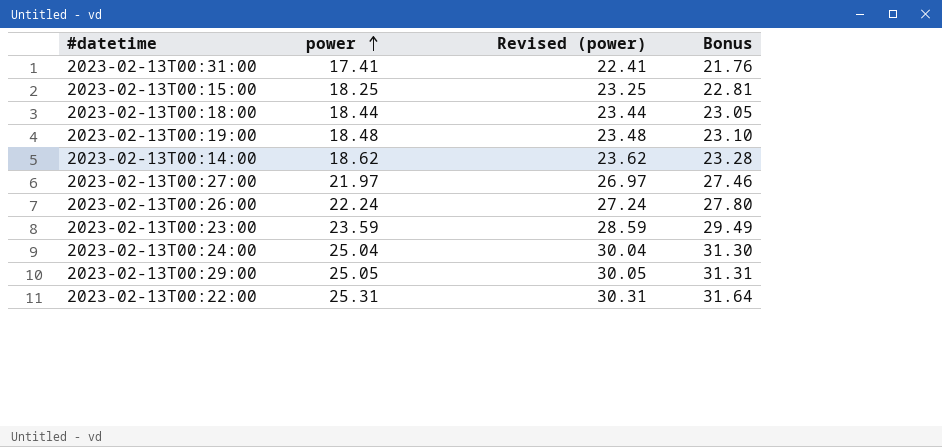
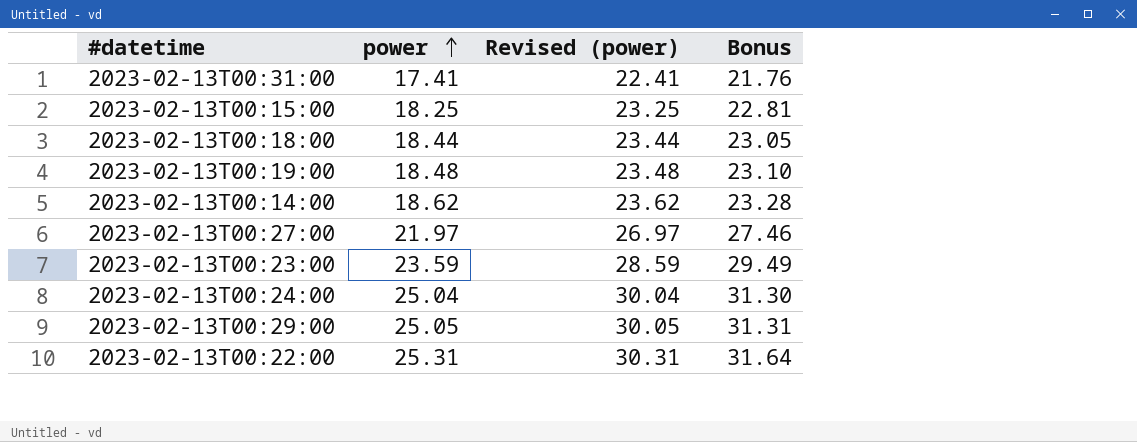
row 2023-02-13T00:26:00: 22.24 | 27.24 | 27.80 -> none

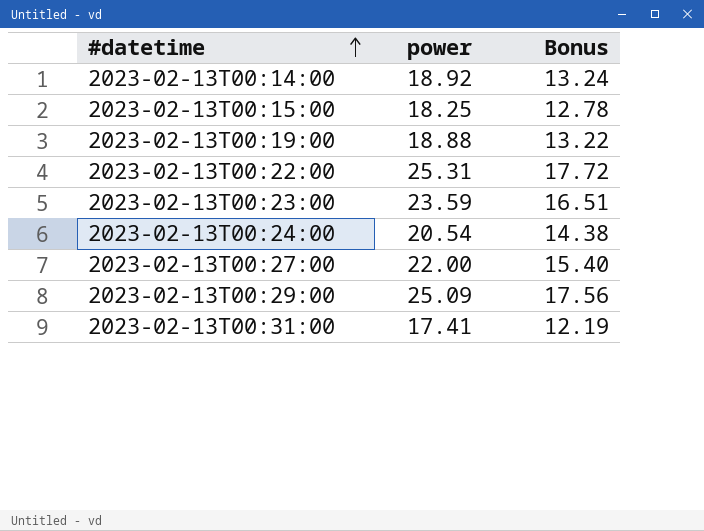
row order: power ascending -> #datetime ascending
column Revised (power) | formula: [power] + 5 -> none
column Bonus | formula: [power] * 1.25 -> [power] * 0.7
row 2023-02-13T00:18:00: 18.44 | 23.44 | 23.05 -> none
2023-02-13T00:14:00 | power: 18.62 -> 18.92
2023-02-13T00:19:00 | power: 18.48 -> 18.88
2023-02-13T00:24:00 | power: 25.04 -> 20.54
2023-02-13T00:27:00 | power: 21.97 -> 22.00
2023-02-13T00:29:00 | power: 25.05 -> 25.09

